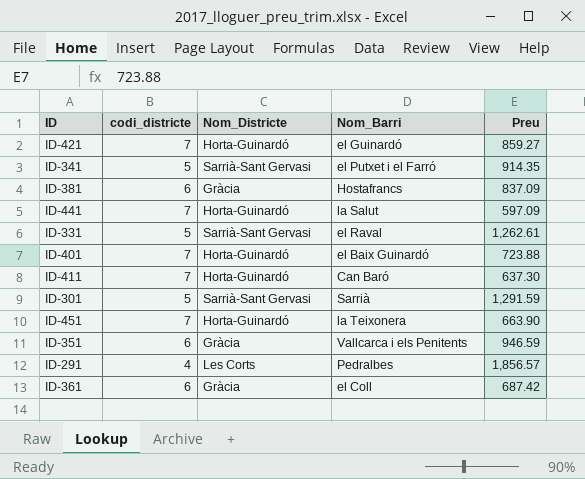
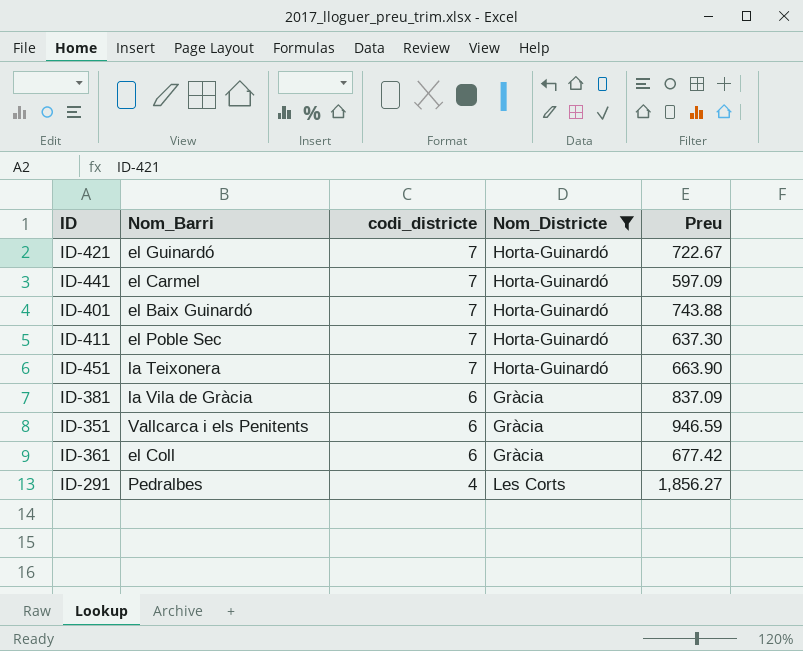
filter: none -> Nom_Districte != Sarrià-Sant Gervasi
row order: none -> codi_districte descending
column Nom_Barri | position: 4 -> 2
ID-421 | Preu: 859.27 -> 722.67
ID-441 | Nom_Barri: la Salut -> el Carmel
ID-401 | Preu: 723.88 -> 743.88
ID-411 | Nom_Barri: Can Baró -> el Poble Sec
ID-381 | Nom_Barri: Hostafrancs -> la Vila de Gràcia
ID-361 | Preu: 687.42 -> 677.42
ID-291 | Preu: 1,856.57 -> 1,856.27

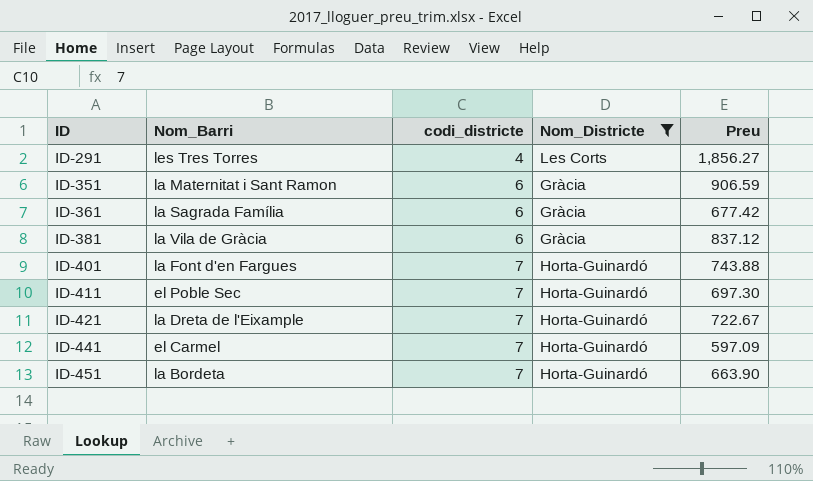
row order: codi_districte descending -> ID ascending
ID-291 | Nom_Barri: Pedralbes -> les Tres Torres
ID-351 | Nom_Barri: Vallcarca i els Penitents -> la Maternitat i Sant Ramon
ID-351 | Preu: 946.59 -> 906.59
ID-361 | Nom_Barri: el Coll -> la Sagrada Família
ID-381 | Preu: 837.09 -> 837.12
ID-401 | Nom_Barri: el Baix Guinardó -> la Font d'en Fargues
ID-411 | Preu: 637.30 -> 697.30
ID-421 | Nom_Barri: el Guinardó -> la Dreta de l'Eixample
ID-451 | Nom_Barri: la Teixonera -> la Bordeta

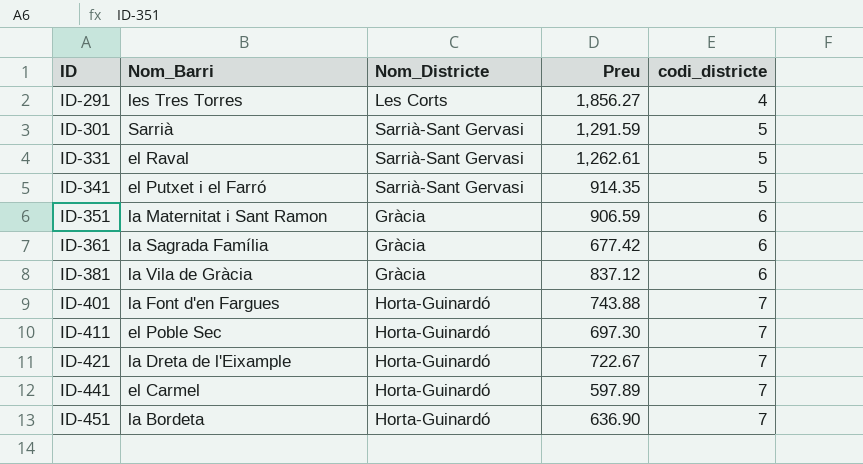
filter: Nom_Districte != Sarrià-Sant Gervasi -> none
column codi_districte | position: 3 -> 5
ID-441 | Preu: 597.09 -> 597.89
ID-451 | Preu: 663.90 -> 636.90

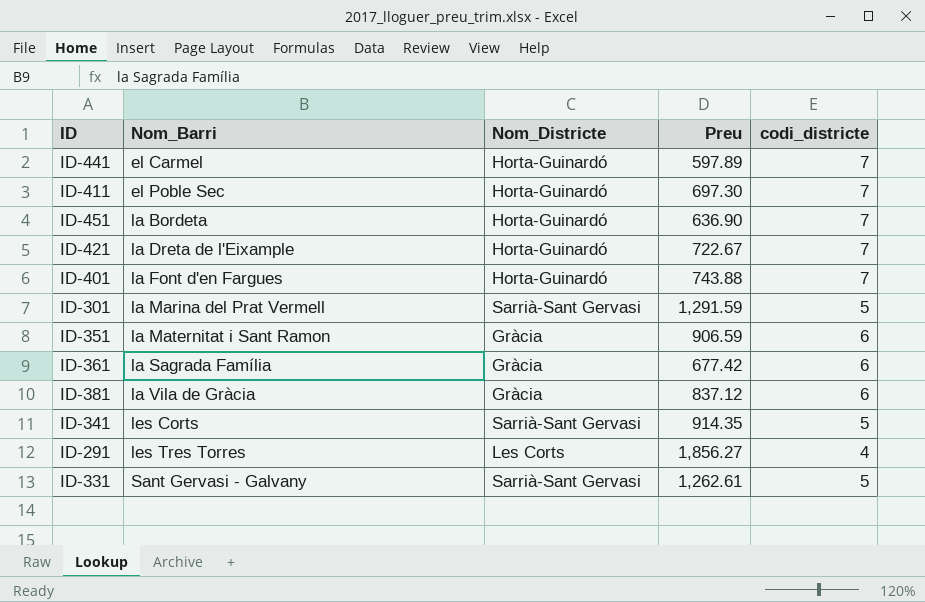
row order: ID ascending -> Nom_Barri ascending
ID-301 | Nom_Barri: Sarrià -> la Marina del Prat Vermell
ID-341 | Nom_Barri: el Putxet i el Farró -> les Corts
ID-331 | Nom_Barri: el Raval -> Sant Gervasi - Galvany

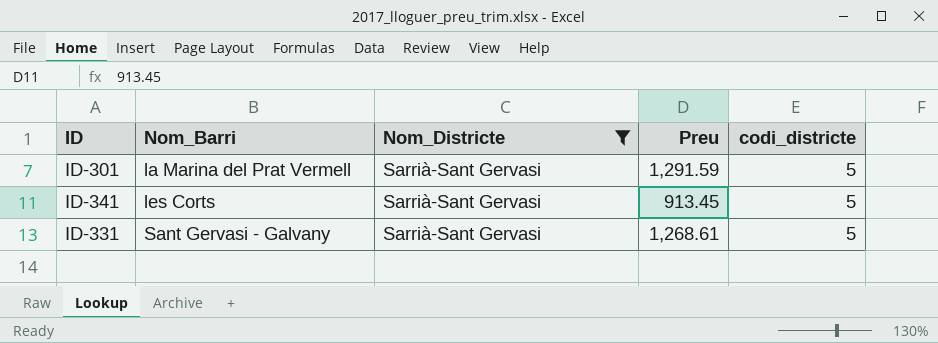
filter: none -> Nom_Districte = Sarrià-Sant Gervasi
ID-341 | Preu: 914.35 -> 913.45
ID-331 | Preu: 1,262.61 -> 1,268.61

